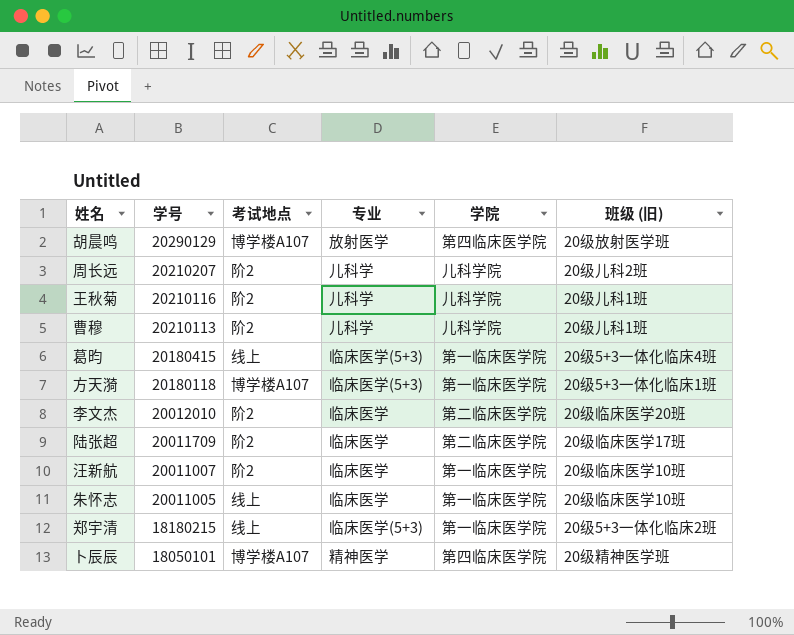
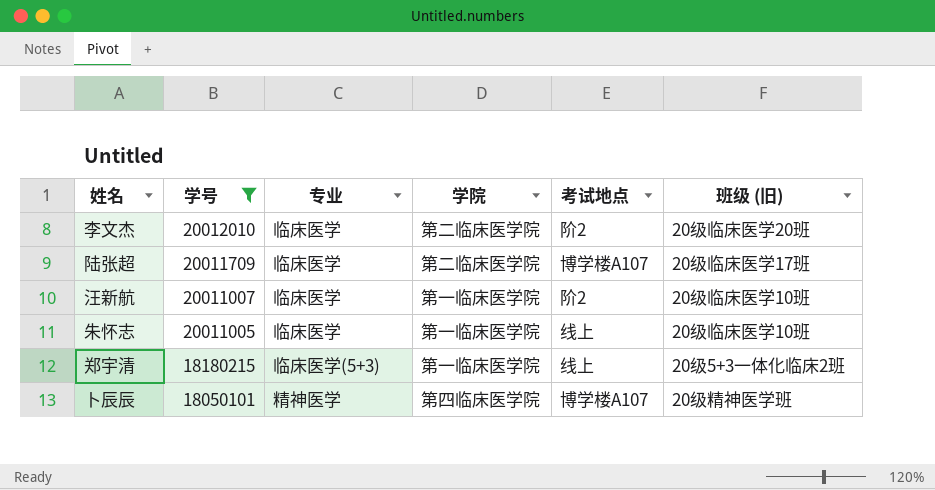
filter: none -> 学号 <= 20012010
column 考试地点 | position: 3 -> 5
陆张超 | 考试地点: 阶2 -> 博学楼A107

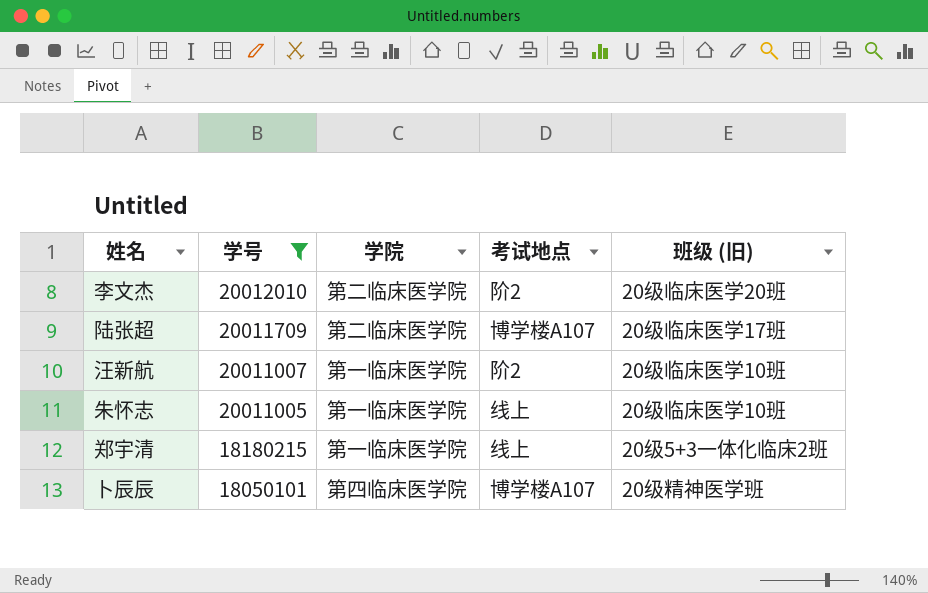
column 专业 | position: 3 -> none

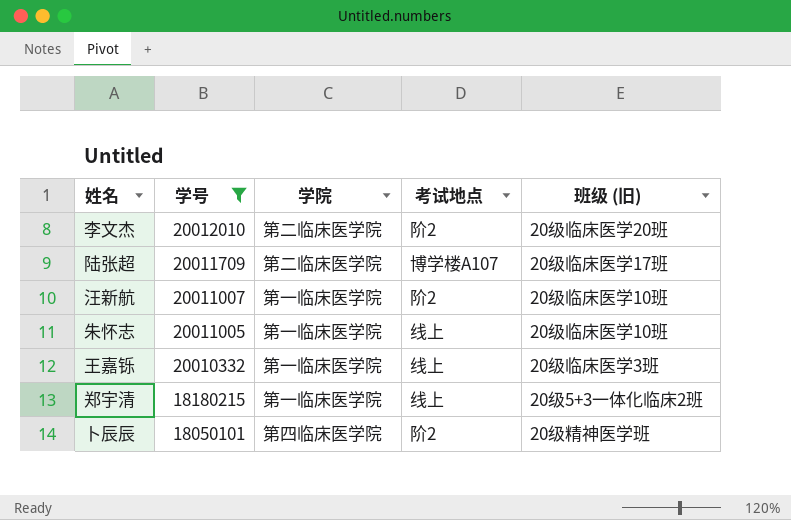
row 王嘉铄: none -> 20010332 | 第一临床医学院 | 线上 | 20级临床医学3班
卜辰辰 | 考试地点: 博学楼A107 -> 阶2

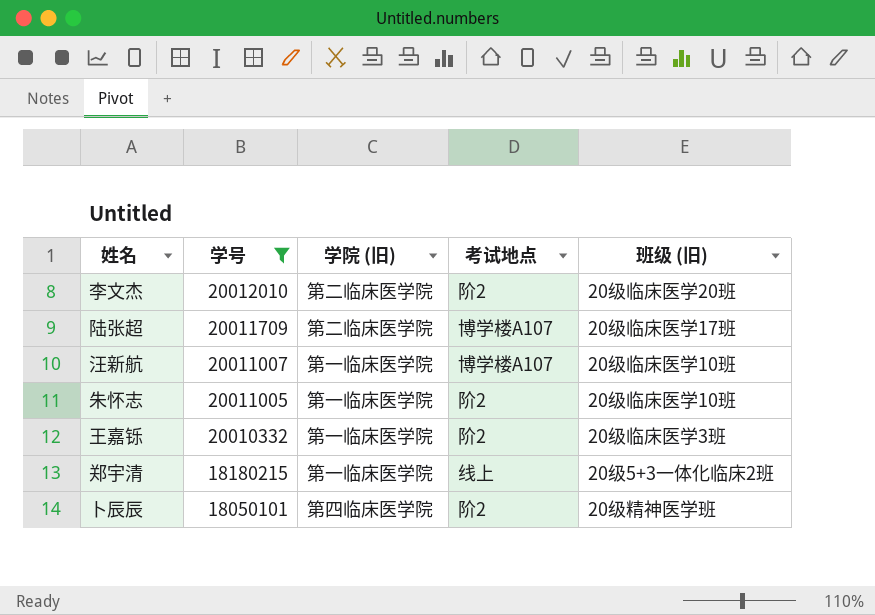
column name: 学院 -> 学院 (旧)
汪新航 | 考试地点: 阶2 -> 博学楼A107
朱怀志 | 考试地点: 线上 -> 阶2
王嘉铄 | 考试地点: 线上 -> 阶2

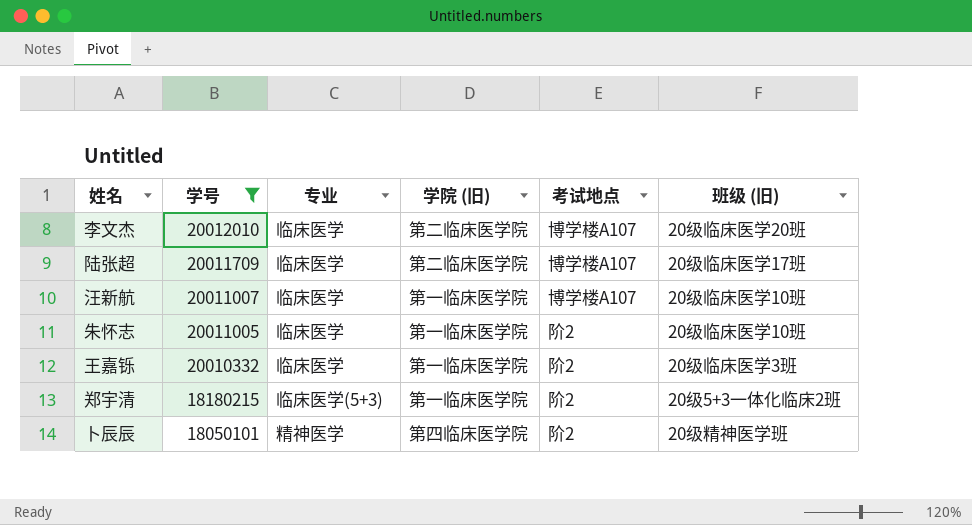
column 专业 | position: none -> 3
李文杰 | 考试地点: 阶2 -> 博学楼A107
郑宇清 | 考试地点: 线上 -> 阶2

